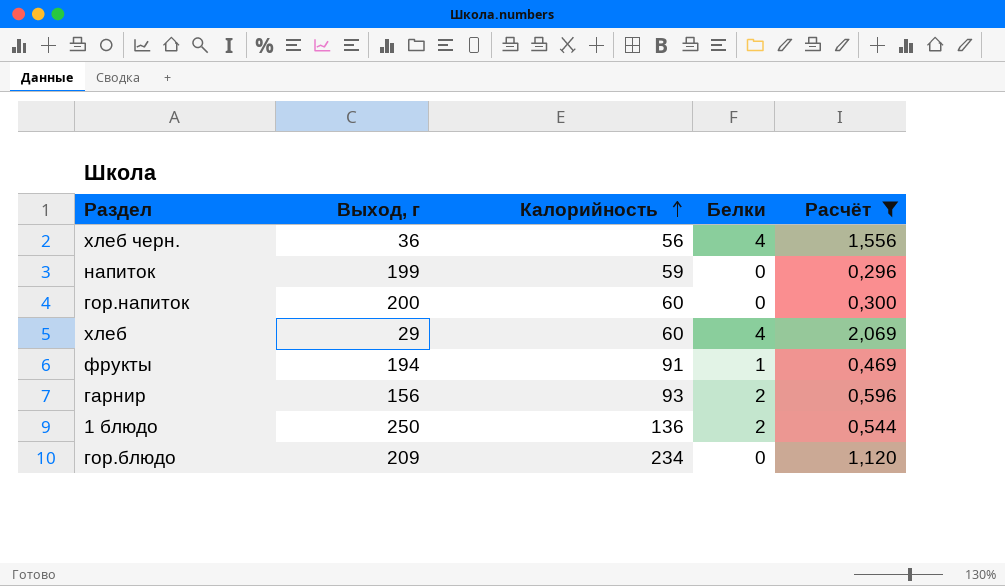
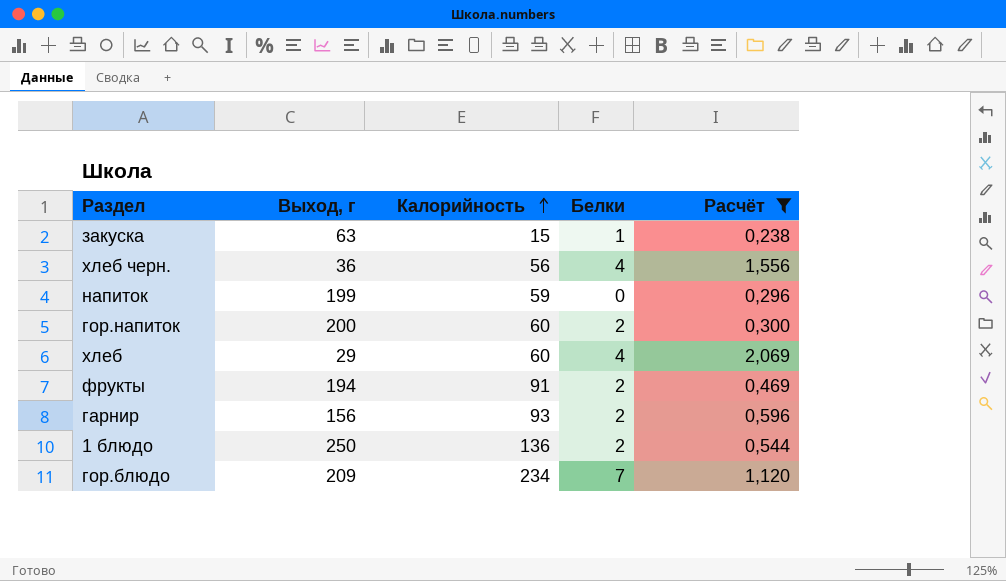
row закуска: none -> 63 | 15 | 1 | 0,238
гор.напиток | Белки: 0 -> 2
фрукты | Белки: 1 -> 2
гор.блюдо | Белки: 0 -> 7

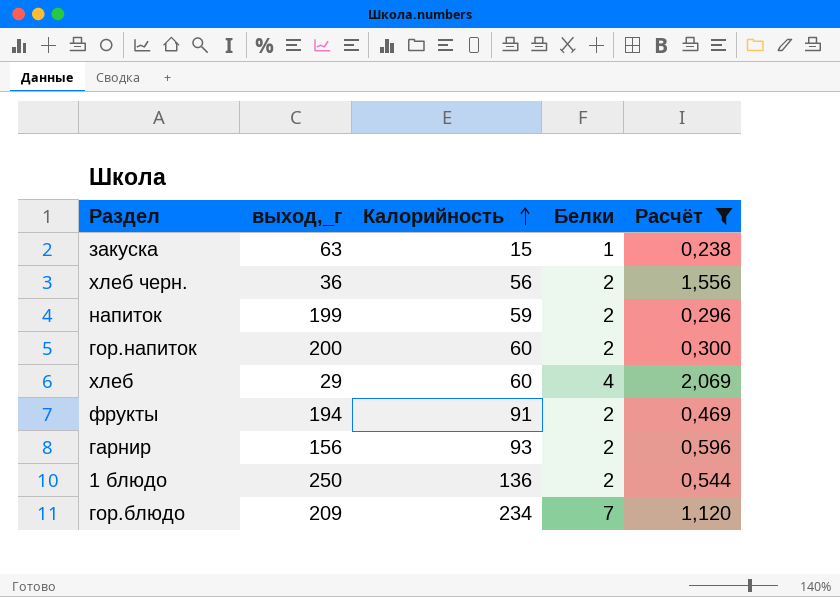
column name: Выход, г -> выход,_г
хлеб черн. | Белки: 4 -> 2
напиток | Белки: 0 -> 2

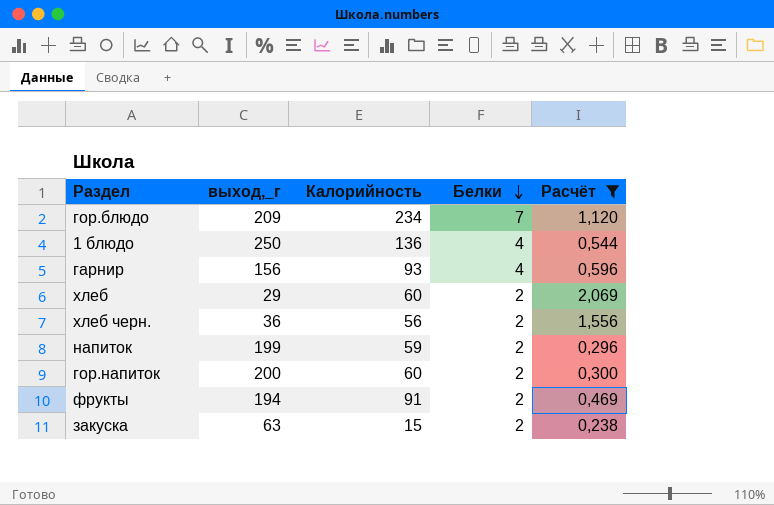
row order: Калорийность ascending -> Белки descending
1 блюдо | Белки: 2 -> 4
гарнир | Белки: 2 -> 4
хлеб | Белки: 4 -> 2
закуска | Белки: 1 -> 2

